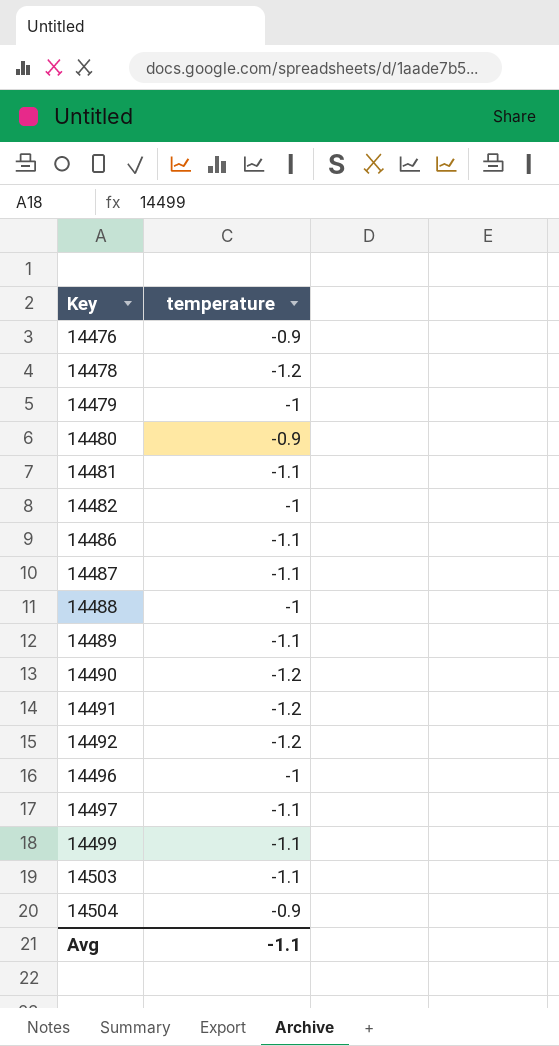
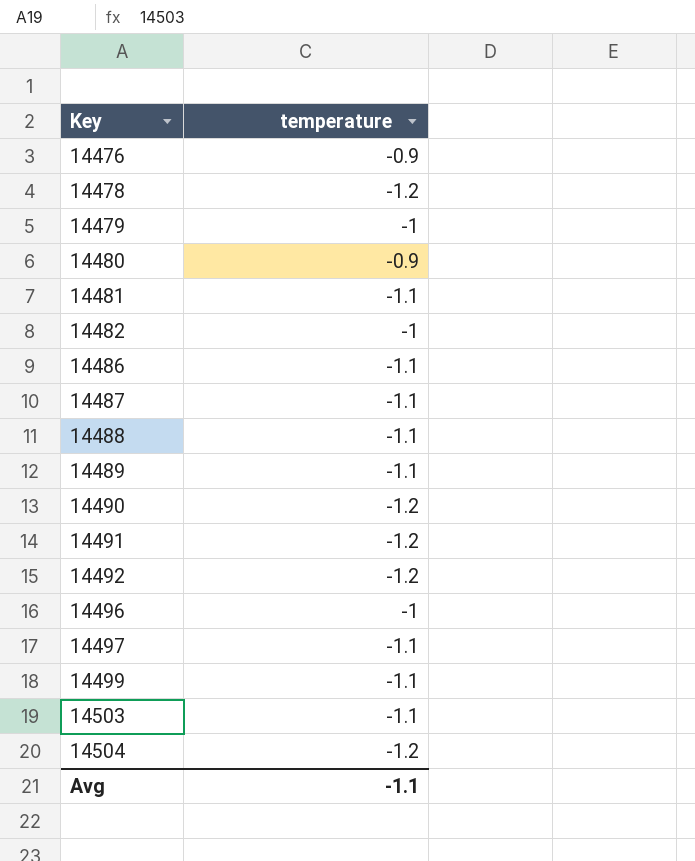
14488 | temperature: -1 -> -1.1
14504 | temperature: -0.9 -> -1.2

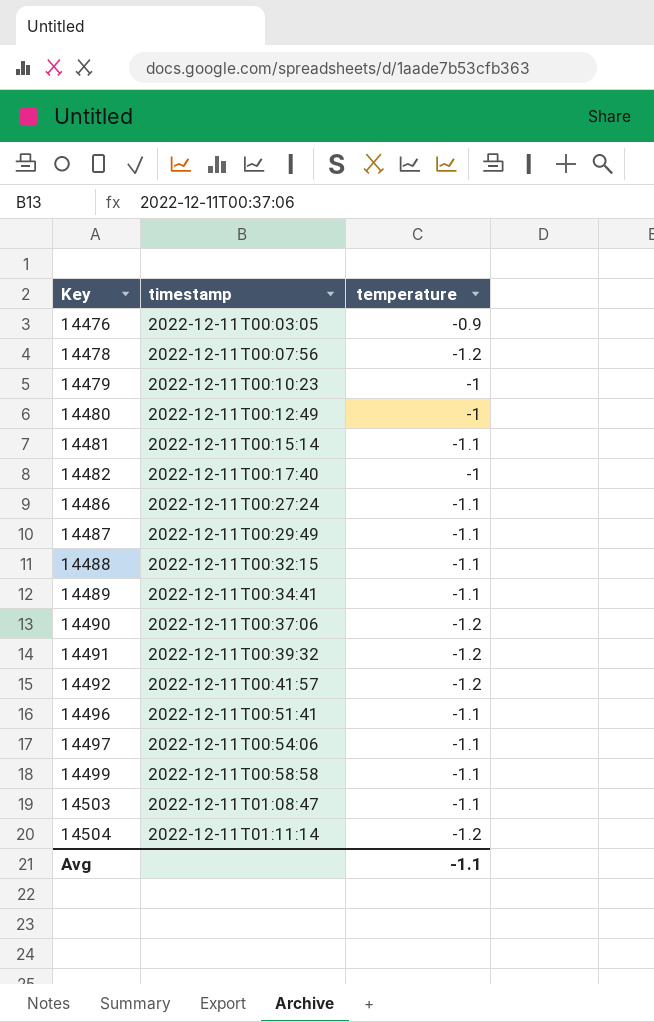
column timestamp | position: none -> 2
14480 | temperature: -0.9 -> -1
14496 | temperature: -1 -> -1.1

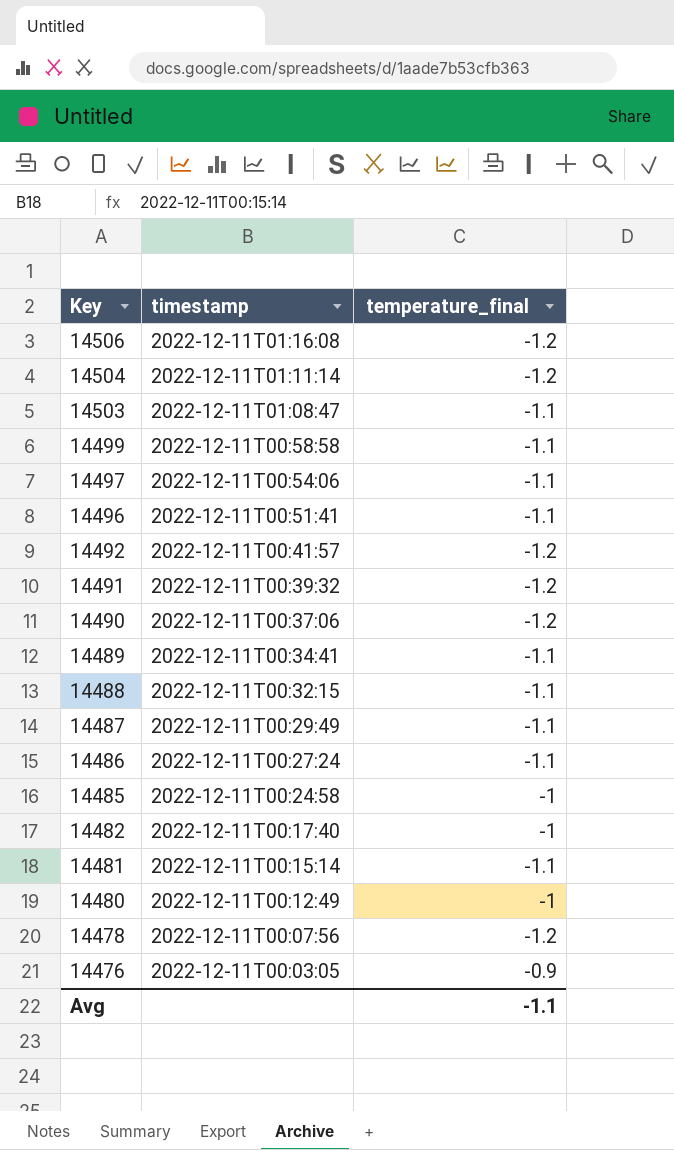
row order: Key ascending -> Key descending
column name: temperature -> temperature_final
row 14479: 2022-12-11T00:10:23 | -1 -> none
row 14506: none -> 2022-12-11T01:16:08 | -1.2
row 14485: none -> 2022-12-11T00:24:58 | -1

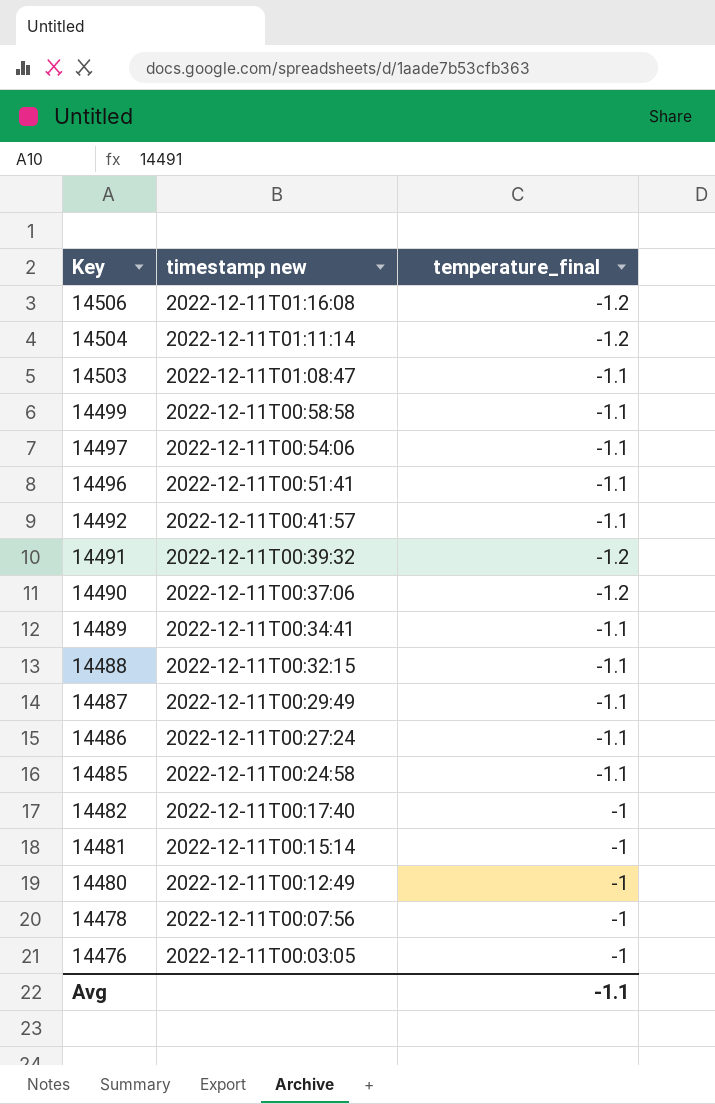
column name: timestamp -> timestamp new
14492 | temperature_final: -1.2 -> -1.1
14485 | temperature_final: -1 -> -1.1
14481 | temperature_final: -1.1 -> -1
14478 | temperature_final: -1.2 -> -1
14476 | temperature_final: -0.9 -> -1

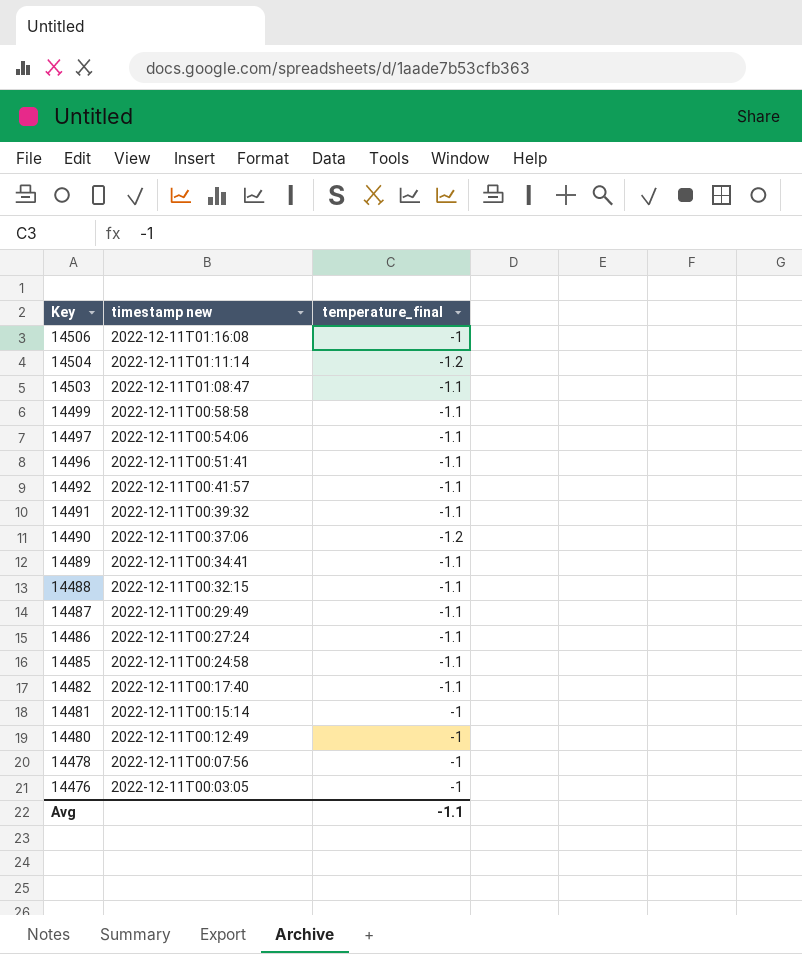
14506 | temperature_final: -1.2 -> -1
14491 | temperature_final: -1.2 -> -1.1
14482 | temperature_final: -1 -> -1.1

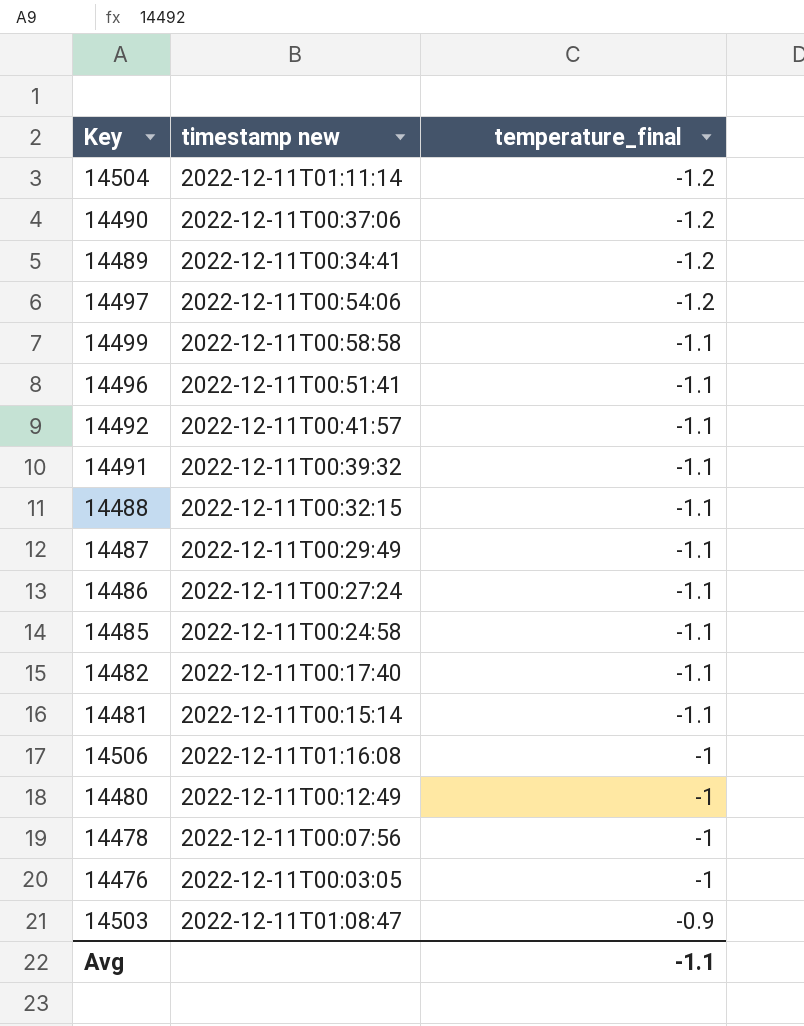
row order: Key descending -> temperature_final ascending
14489 | temperature_final: -1.1 -> -1.2
14497 | temperature_final: -1.1 -> -1.2
14481 | temperature_final: -1 -> -1.1
14503 | temperature_final: -1.1 -> -0.9

